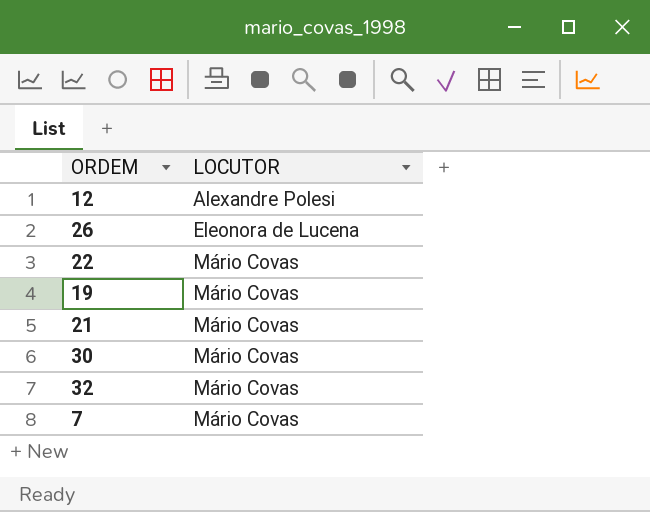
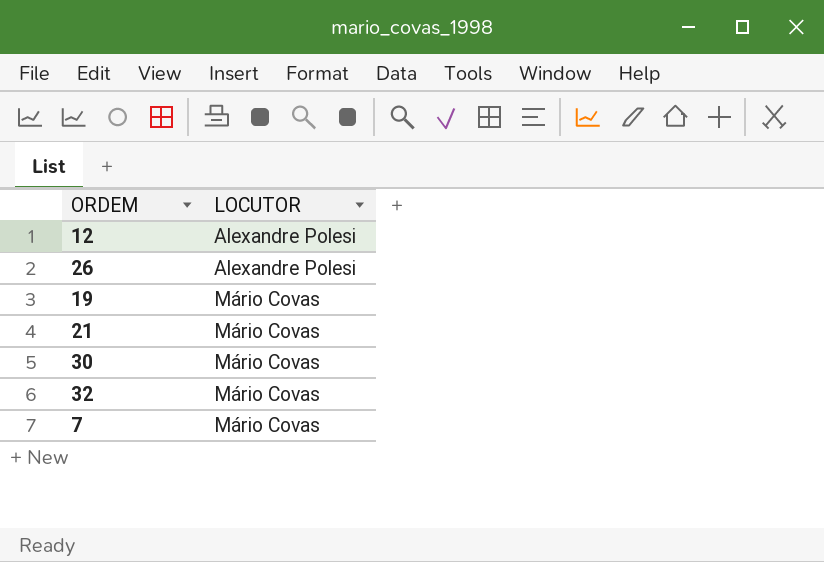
row 22: Mário Covas -> none
26 | LOCUTOR: Eleonora de Lucena -> Alexandre Polesi

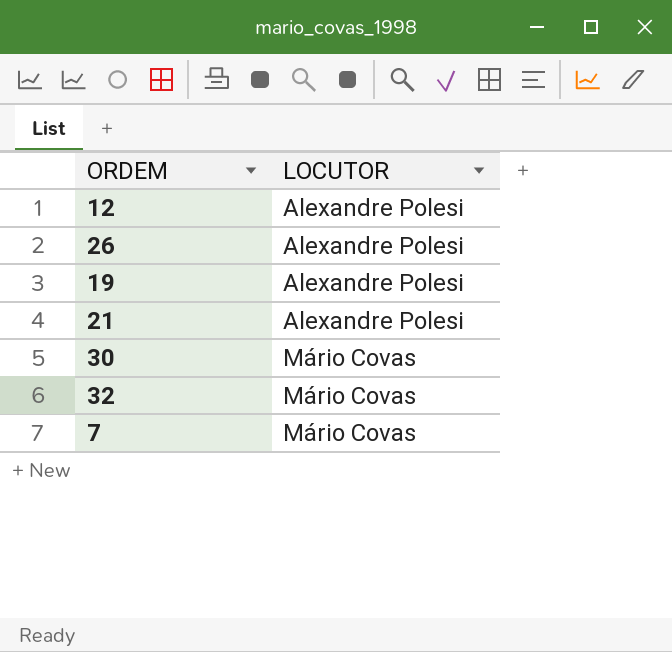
19 | LOCUTOR: Mário Covas -> Alexandre Polesi
21 | LOCUTOR: Mário Covas -> Alexandre Polesi

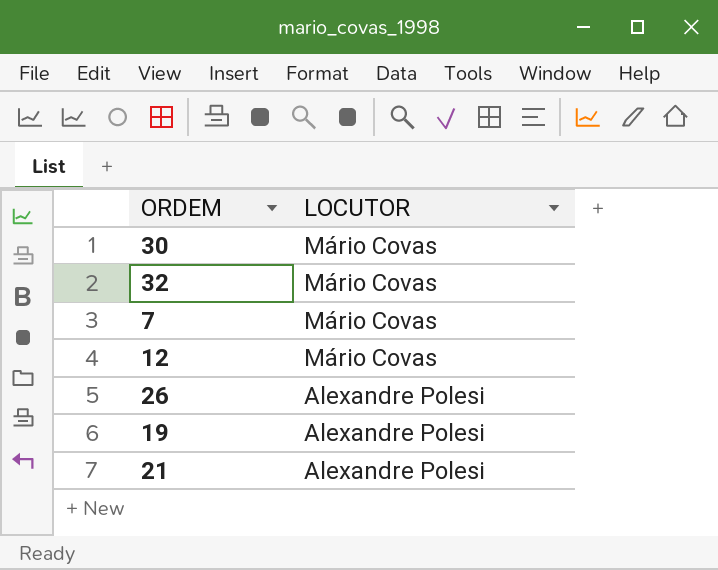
row order: LOCUTOR ascending -> LOCUTOR descending
12 | LOCUTOR: Alexandre Polesi -> Mário Covas

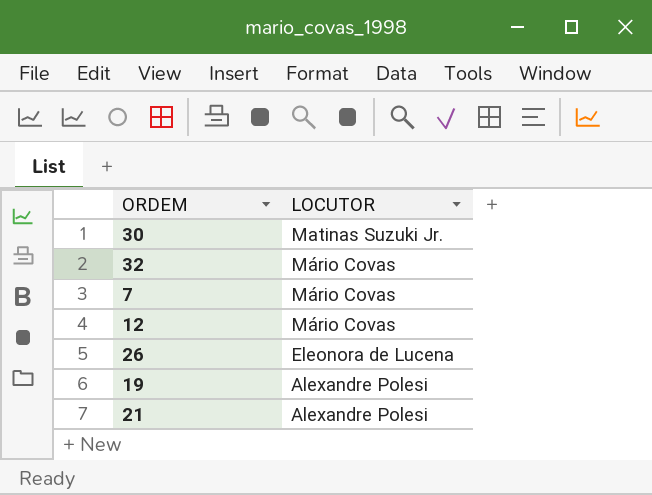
30 | LOCUTOR: Mário Covas -> Matinas Suzuki Jr.
26 | LOCUTOR: Alexandre Polesi -> Eleonora de Lucena

